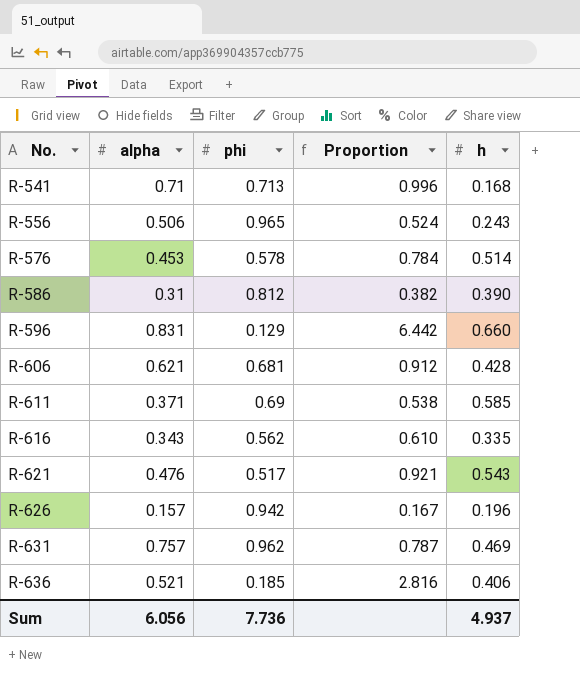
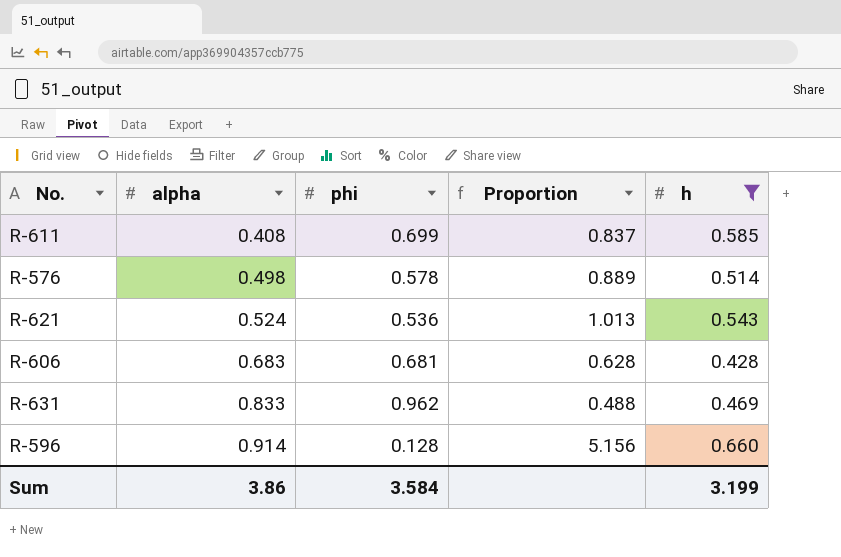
filter: none -> h >= 0.428
row order: No. ascending -> alpha ascending
column Proportion | formula: [alpha] / [phi] -> [h] / [phi]
R-611 | alpha: 0.371 -> 0.408
R-611 | phi: 0.69 -> 0.699
R-576 | alpha: 0.453 -> 0.498
R-621 | alpha: 0.476 -> 0.524
R-621 | phi: 0.517 -> 0.536
R-606 | alpha: 0.621 -> 0.683
R-631 | alpha: 0.757 -> 0.833
R-596 | alpha: 0.831 -> 0.914
R-596 | phi: 0.129 -> 0.128
Sum | alpha: 6.056 -> 3.86
Sum | phi: 7.736 -> 3.584
Sum | h: 4.937 -> 3.199

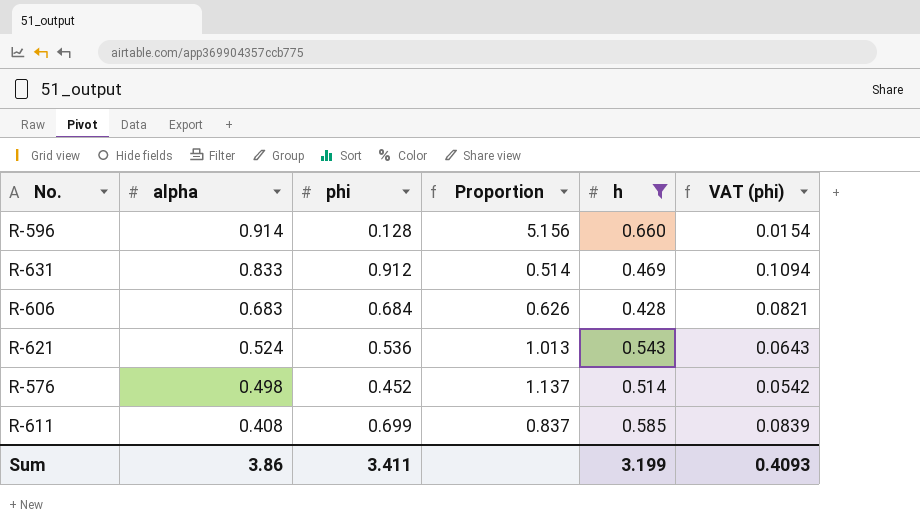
row order: alpha ascending -> alpha descending
column VAT (phi) | formula: none -> [phi] * 0.12
R-631 | phi: 0.962 -> 0.912
R-631 | Proportion: 0.488 -> 0.514
R-606 | phi: 0.681 -> 0.684
R-606 | Proportion: 0.628 -> 0.626
R-576 | phi: 0.578 -> 0.452
R-576 | Proportion: 0.889 -> 1.137
Sum | phi: 3.584 -> 3.411

